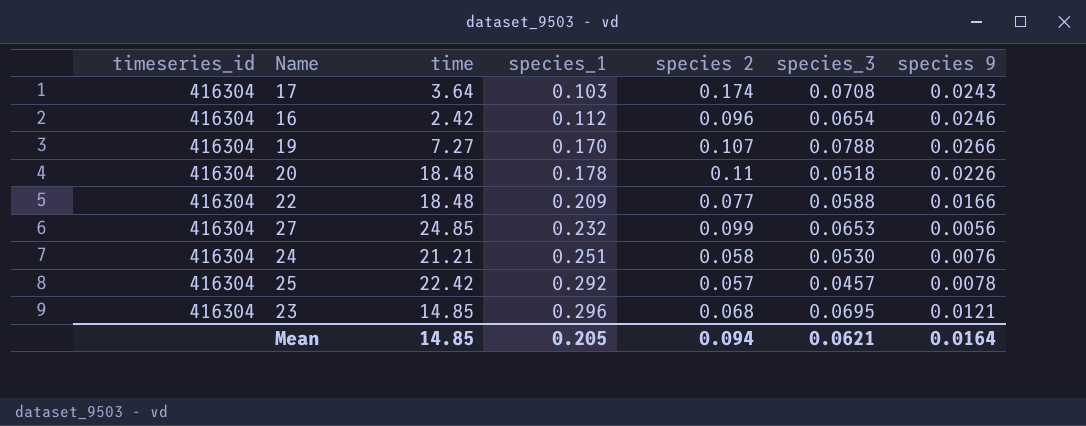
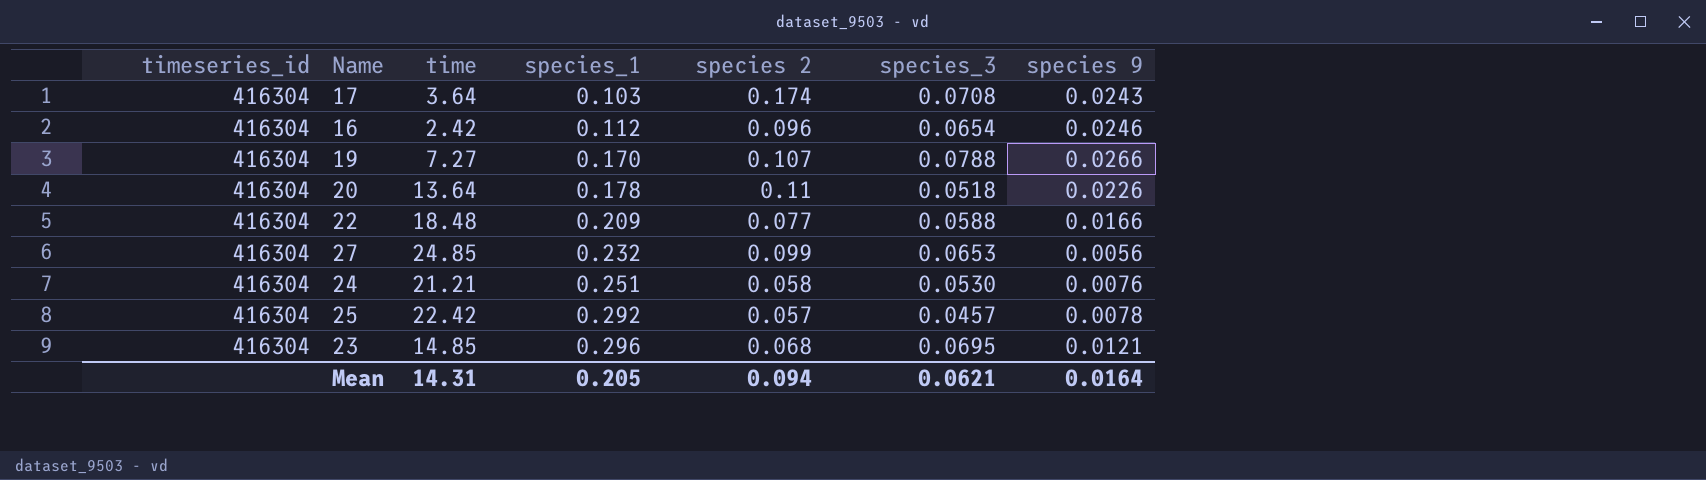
20 | time: 18.48 -> 13.64
Mean | time: 14.85 -> 14.31

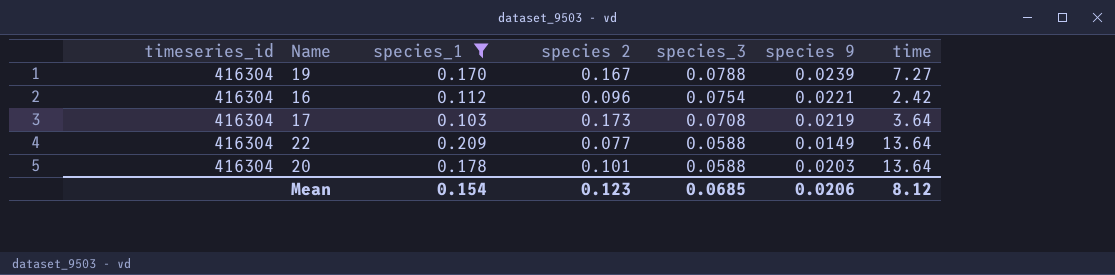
filter: none -> species_1 <= 0.209
row order: species_1 ascending -> species_3 descending
column time | position: 3 -> 7
19 | species 2: 0.107 -> 0.167
19 | species 9: 0.0266 -> 0.0239
16 | species_3: 0.0654 -> 0.0754
16 | species 9: 0.0246 -> 0.0221
17 | species 2: 0.174 -> 0.173
17 | species 9: 0.0243 -> 0.0219
22 | species 9: 0.0166 -> 0.0149
22 | time: 18.48 -> 13.64
20 | species 2: 0.11 -> 0.101
20 | species_3: 0.0518 -> 0.0588
20 | species 9: 0.0226 -> 0.0203
Mean | species_1: 0.205 -> 0.154
Mean | species 2: 0.094 -> 0.123
Mean | species_3: 0.0621 -> 0.0685
Mean | species 9: 0.0164 -> 0.0206
Mean | time: 14.31 -> 8.12

